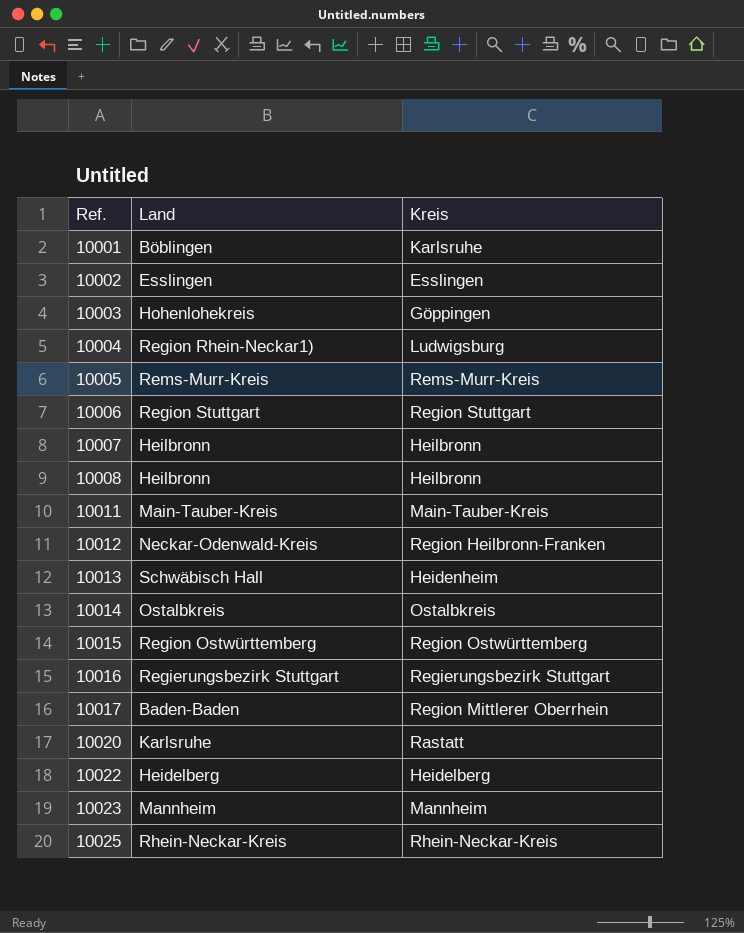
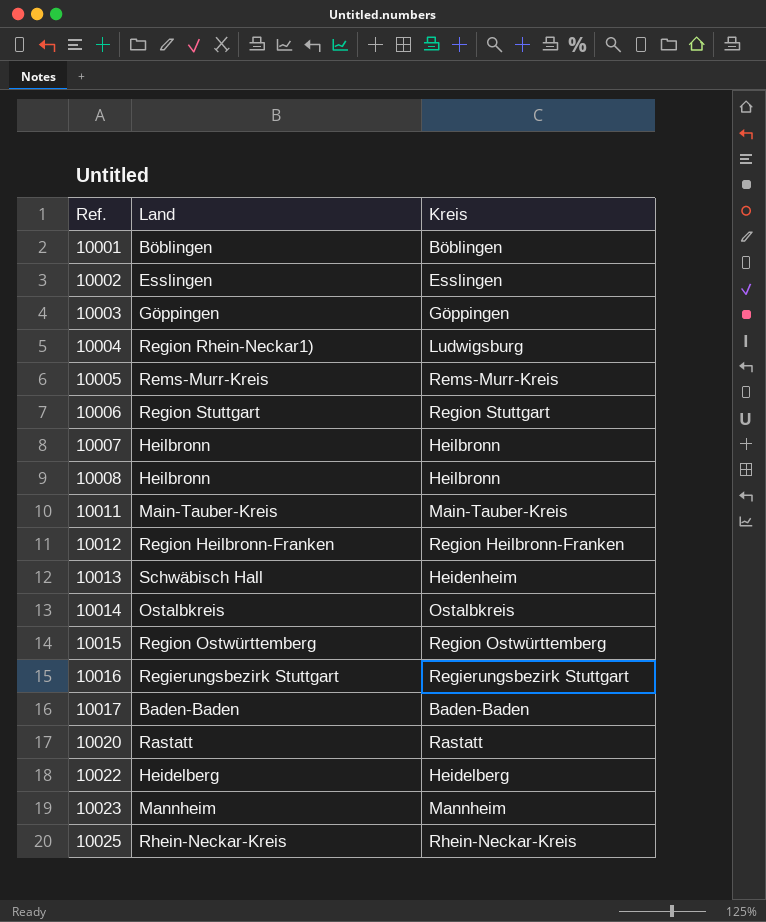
10001 | Kreis: Karlsruhe -> Böblingen
10003 | Land: Hohenlohekreis -> Göppingen
10012 | Land: Neckar-Odenwald-Kreis -> Region Heilbronn-Franken
10017 | Kreis: Region Mittlerer Oberrhein -> Baden-Baden
10020 | Land: Karlsruhe -> Rastatt

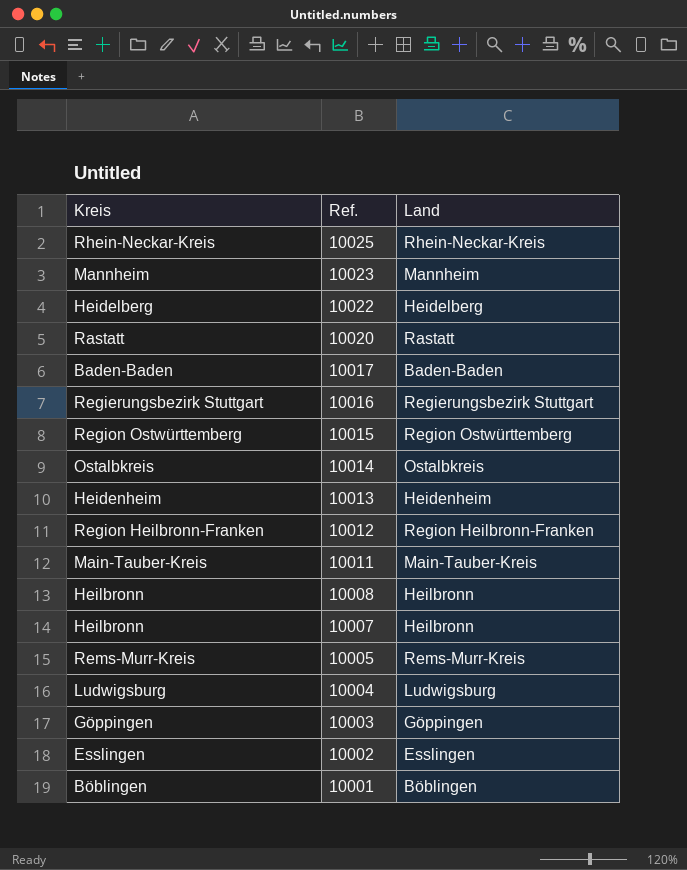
row order: Ref. ascending -> Ref. descending
column Kreis | position: 3 -> 1
row 10006: Region Stuttgart | Region Stuttgart -> none
10013 | Land: Schwäbisch Hall -> Heidenheim
10004 | Land: Region Rhein-Neckar1) -> Ludwigsburg

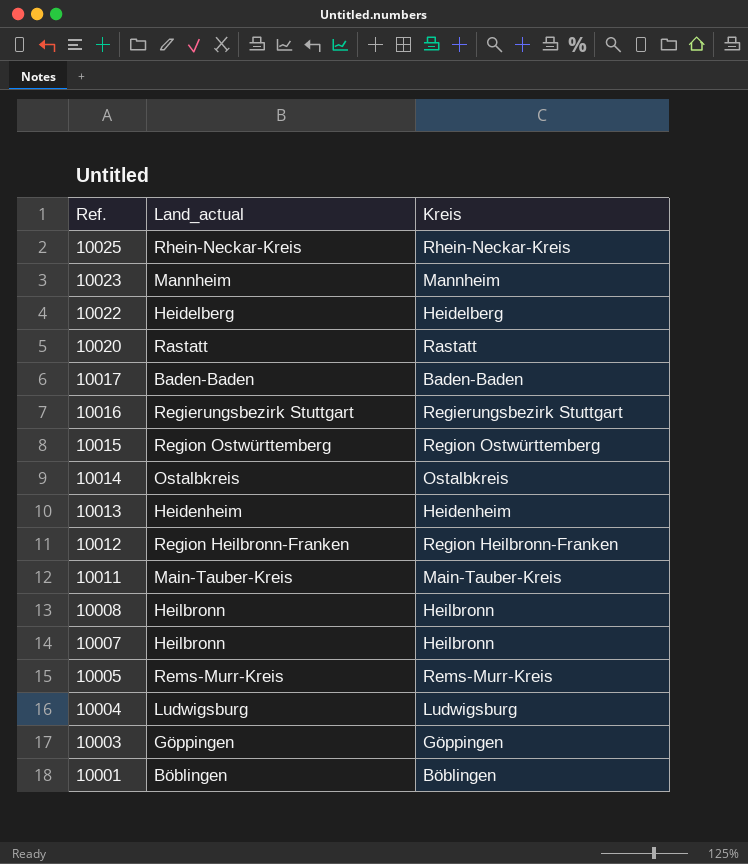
column name: Land -> Land_actual
column Kreis | position: 1 -> 3
row 10002: Esslingen | Esslingen -> none

